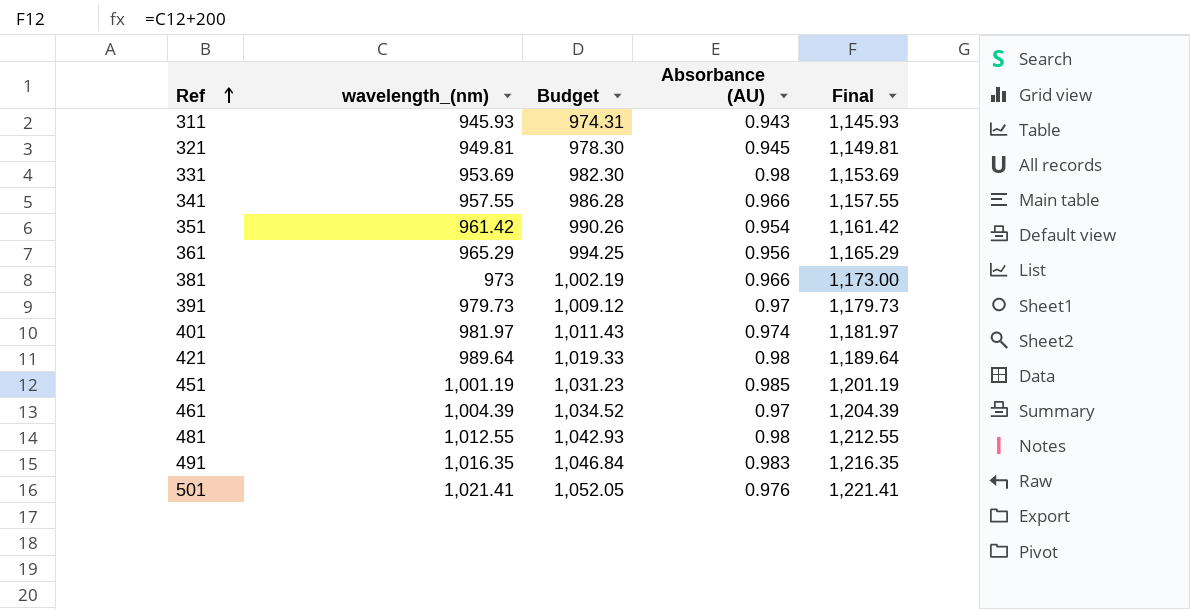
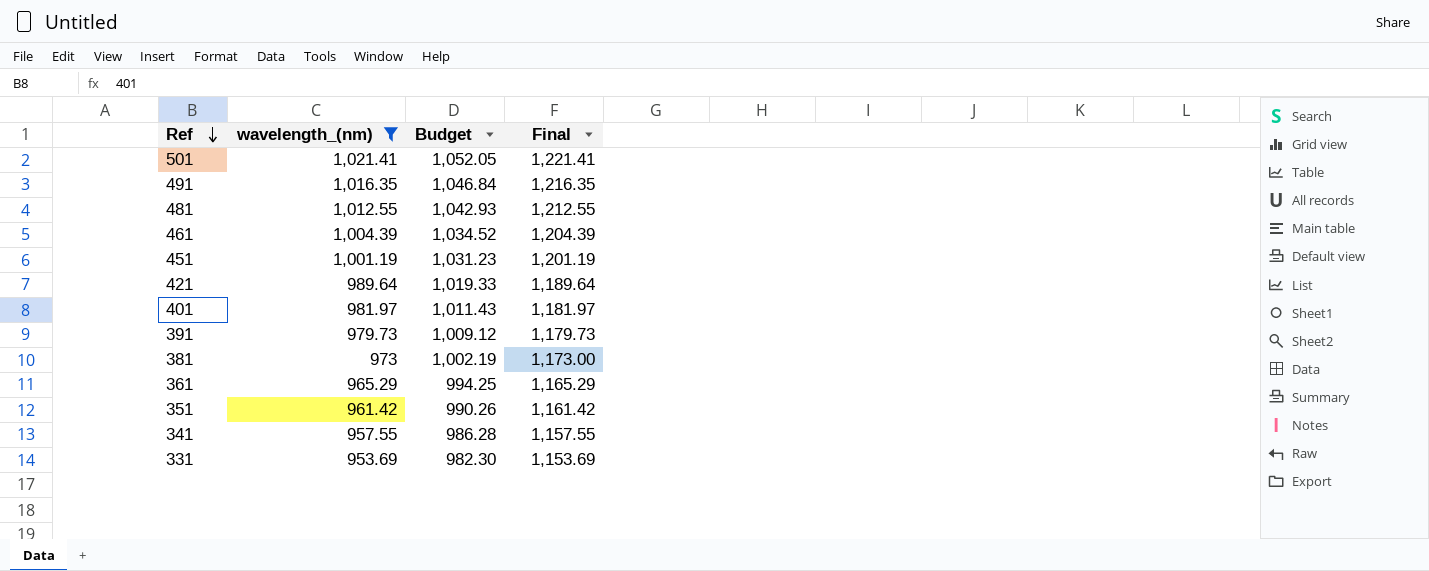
filter: none -> wavelength_(nm) >= 953.69
row order: Ref ascending -> Ref descending
column Absorbance (AU) | position: 4 -> none

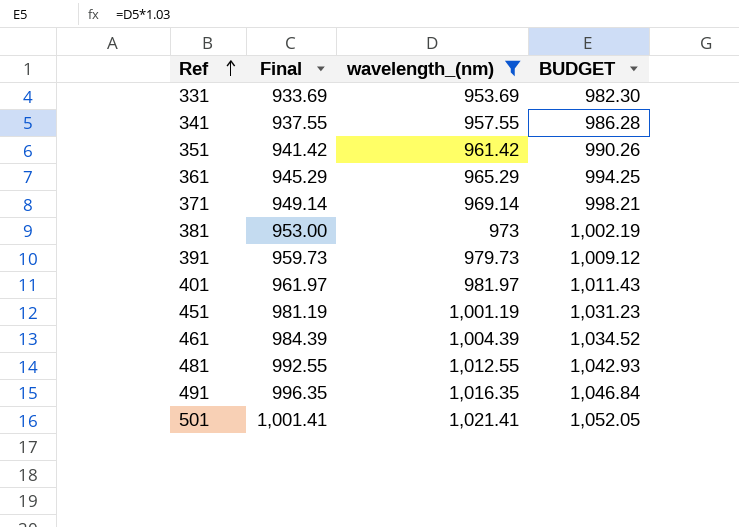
row order: Ref descending -> Ref ascending
column Final | formula: [wavelength_(nm)] + 200 -> [wavelength_(nm)] - 20
column Final | position: 4 -> 2
column name: Budget -> BUDGET
row 421: 989.64 | 1,019.33 | 1,189.64 -> none
row 371: none -> 949.14 | 969.14 | 998.21

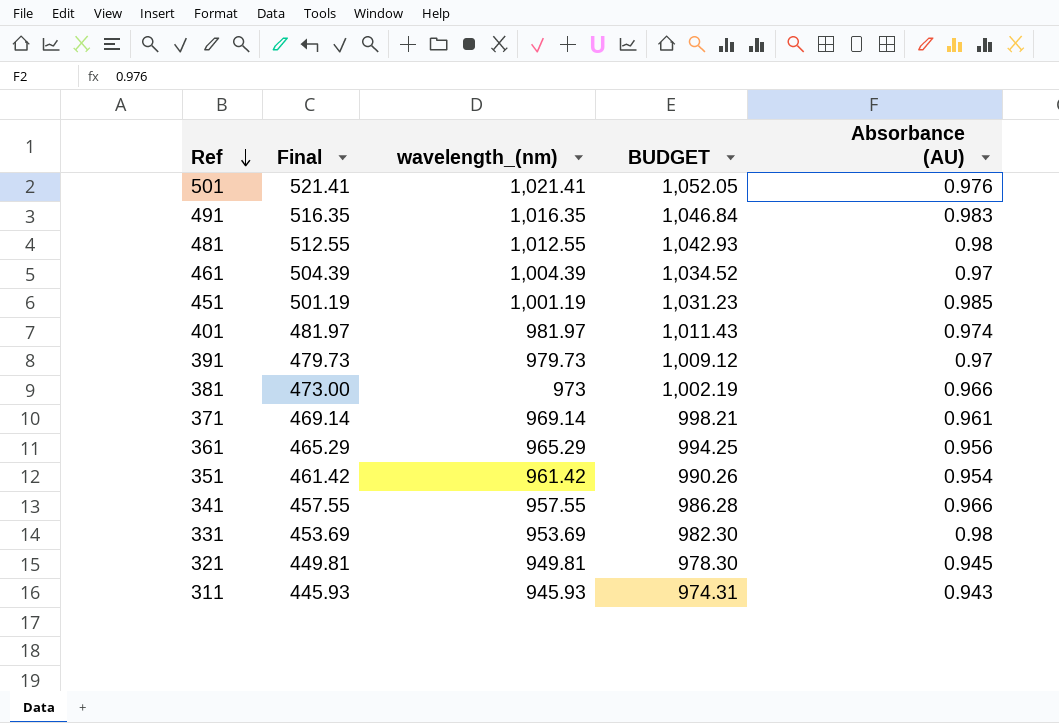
filter: wavelength_(nm) >= 953.69 -> none
row order: Ref ascending -> Ref descending
column Final | formula: [wavelength_(nm)] - 20 -> [wavelength_(nm)] - 500
column Absorbance (AU) | position: none -> 5

